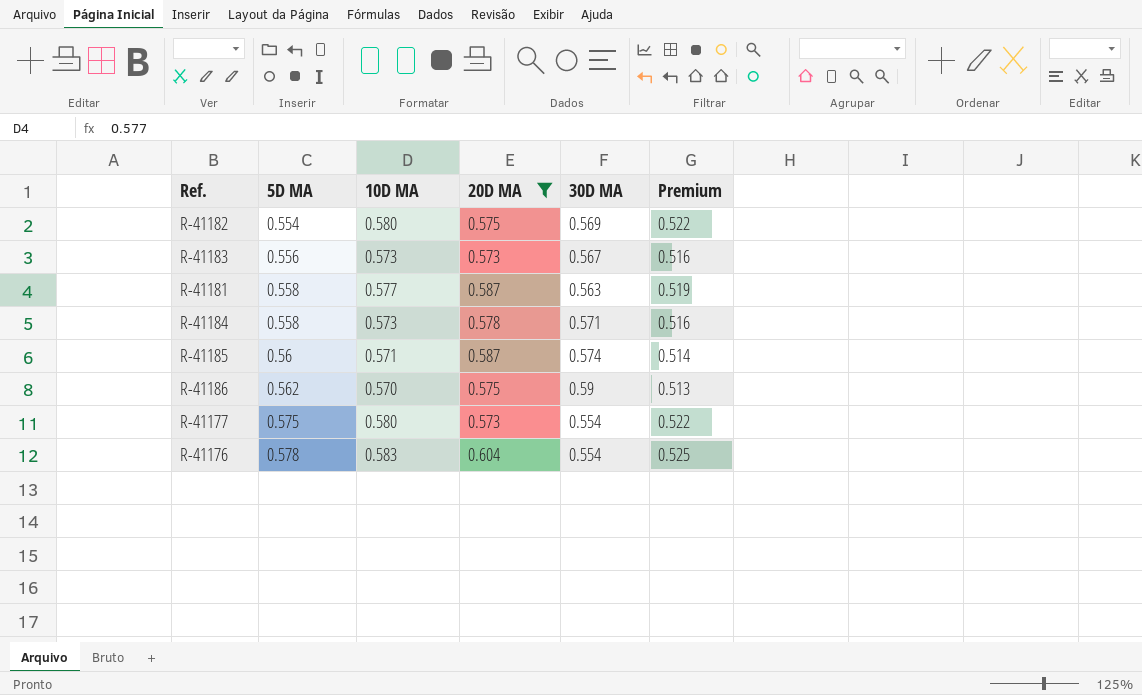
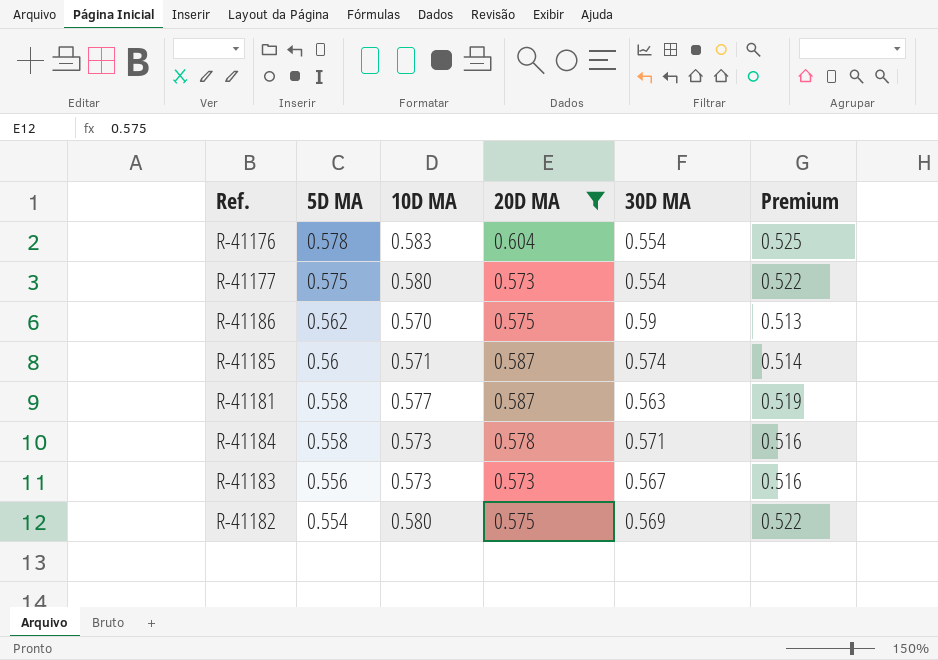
row order: 5D MA ascending -> 5D MA descending

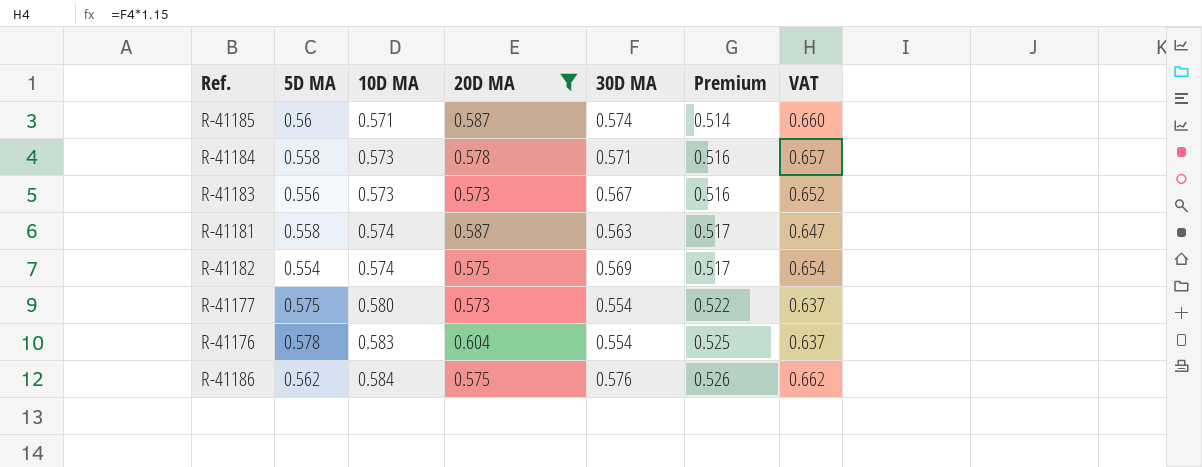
row order: 5D MA descending -> 10D MA ascending
column VAT | formula: none -> [30D MA] * 1.15
R-41181 | 10D MA: 0.577 -> 0.574
R-41181 | Premium: 0.519 -> 0.517
R-41182 | 10D MA: 0.580 -> 0.574
R-41182 | Premium: 0.522 -> 0.517
R-41186 | 10D MA: 0.570 -> 0.584
R-41186 | 30D MA: 0.59 -> 0.576
R-41186 | Premium: 0.513 -> 0.526

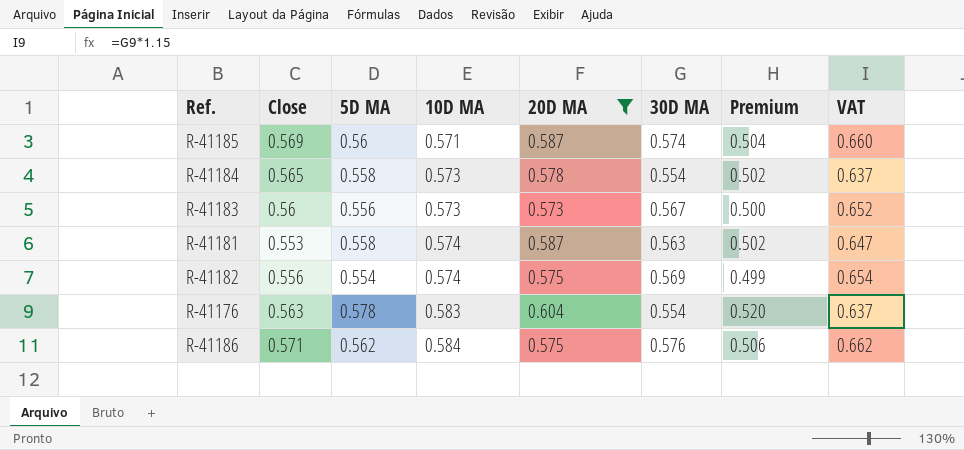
column Close | position: none -> 2
column Premium | formula: [10D MA] * 0.9 -> [5D MA] * 0.9
row R-41177: 0.575 | 0.580 | 0.573 | 0.554 | 0.522 | 0.637 -> none
R-41184 | 30D MA: 0.571 -> 0.554
R-41184 | VAT: 0.657 -> 0.637

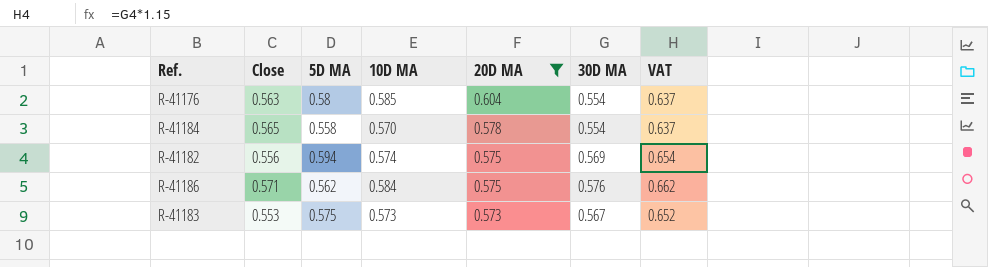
row order: 10D MA ascending -> 20D MA descending
column Premium | formula: [5D MA] * 0.9 -> none
row R-41185: 0.569 | 0.56 | 0.571 | 0.587 | 0.574 | 0.504 | 0.660 -> none
row R-41181: 0.553 | 0.558 | 0.574 | 0.587 | 0.563 | 0.502 | 0.647 -> none
R-41176 | 5D MA: 0.578 -> 0.58
R-41176 | 10D MA: 0.583 -> 0.585
R-41184 | 10D MA: 0.573 -> 0.570
R-41182 | 5D MA: 0.554 -> 0.594
R-41183 | Close: 0.56 -> 0.553
R-41183 | 5D MA: 0.556 -> 0.575

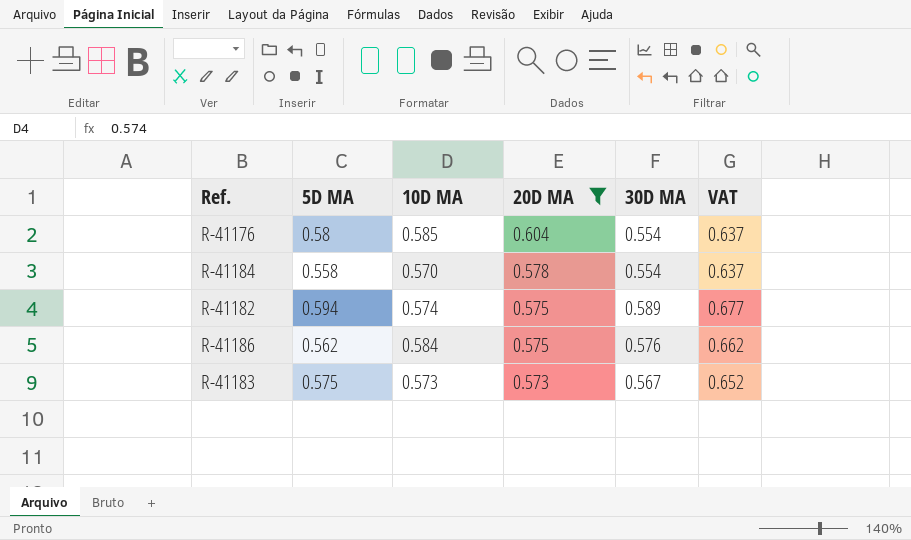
column Close | position: 2 -> none
R-41182 | 30D MA: 0.569 -> 0.589
R-41182 | VAT: 0.654 -> 0.677

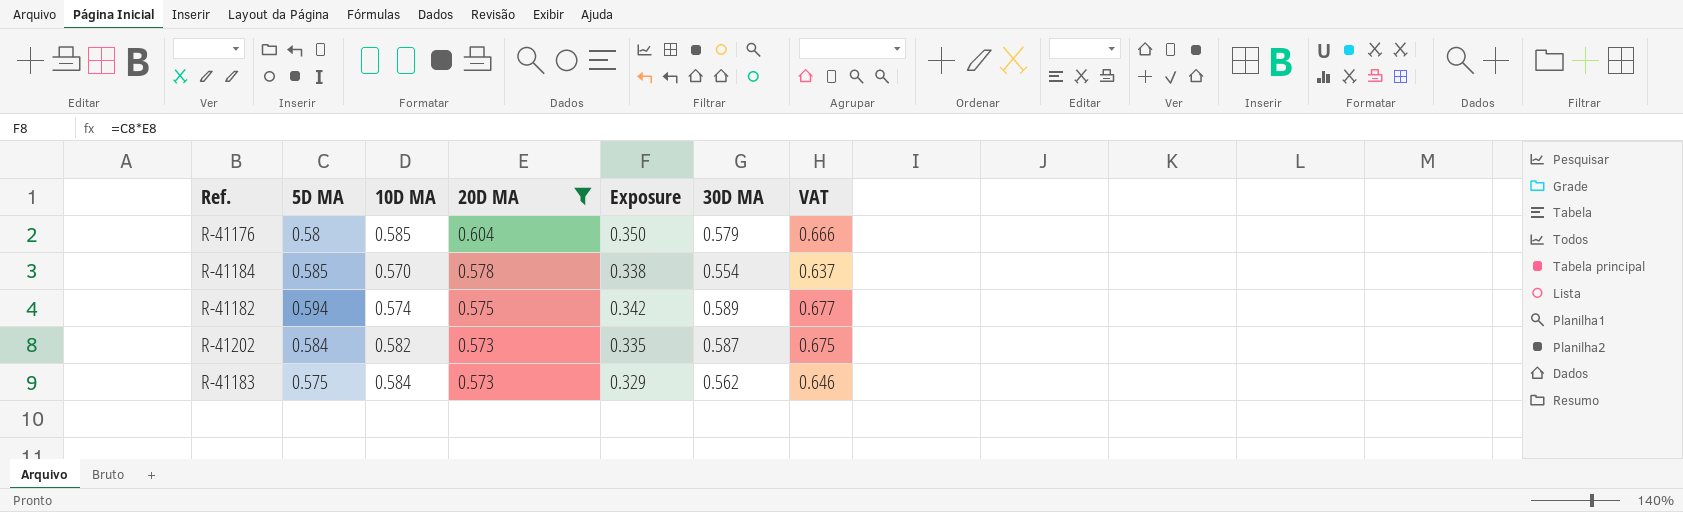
column Exposure | formula: none -> [5D MA] * [20D MA]
row R-41186: 0.562 | 0.584 | 0.575 | 0.576 | 0.662 -> none
R-41176 | 30D MA: 0.554 -> 0.579
R-41176 | VAT: 0.637 -> 0.666
R-41184 | 5D MA: 0.558 -> 0.585
row R-41202: none -> 0.584 | 0.582 | 0.573 | 0.335 | 0.587 | 0.675
R-41183 | 10D MA: 0.573 -> 0.584
R-41183 | 30D MA: 0.567 -> 0.562
R-41183 | VAT: 0.652 -> 0.646

